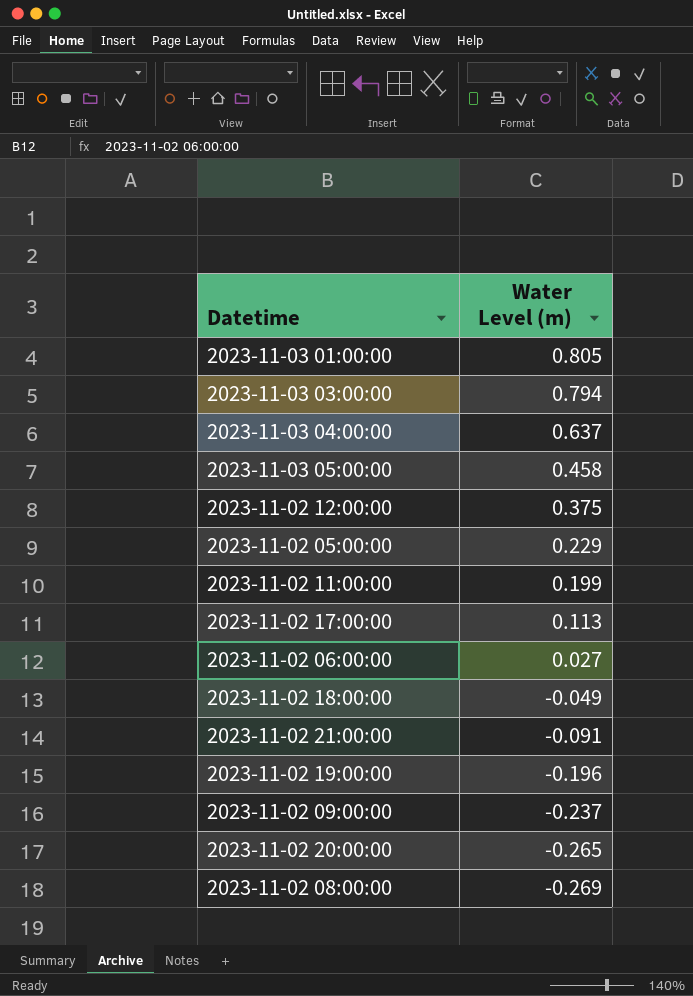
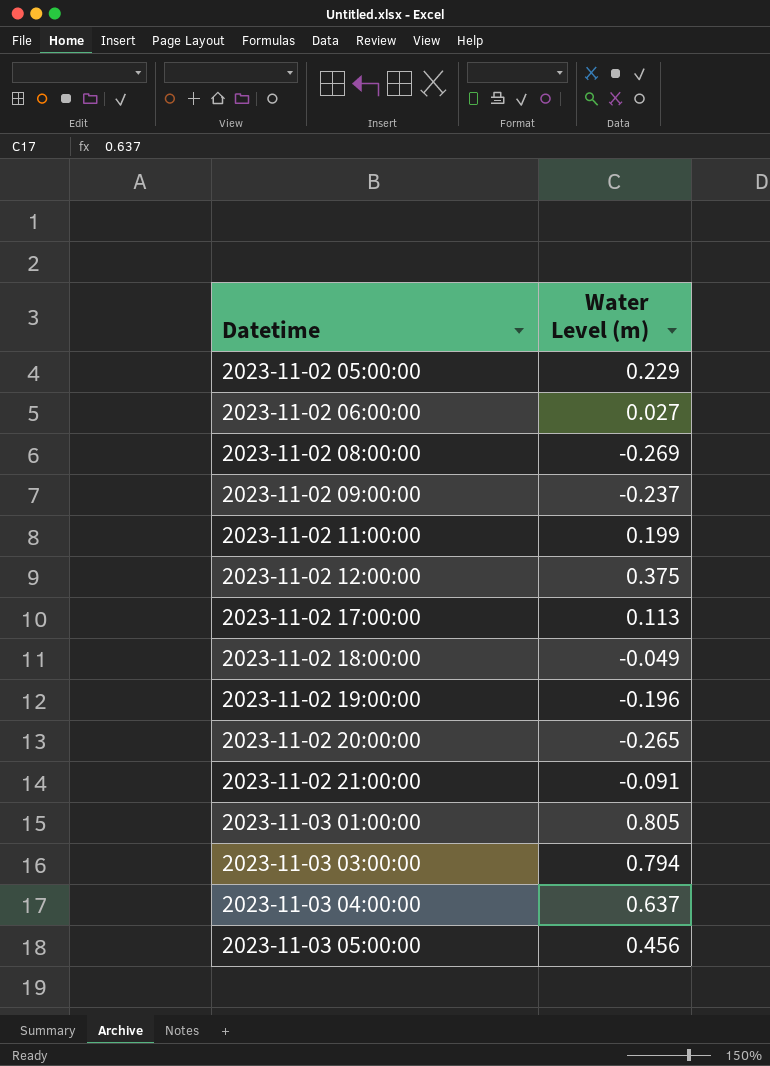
row order: Water Level (m) descending -> Datetime ascending
2023-11-03 05:00:00 | Water Level (m): 0.458 -> 0.456

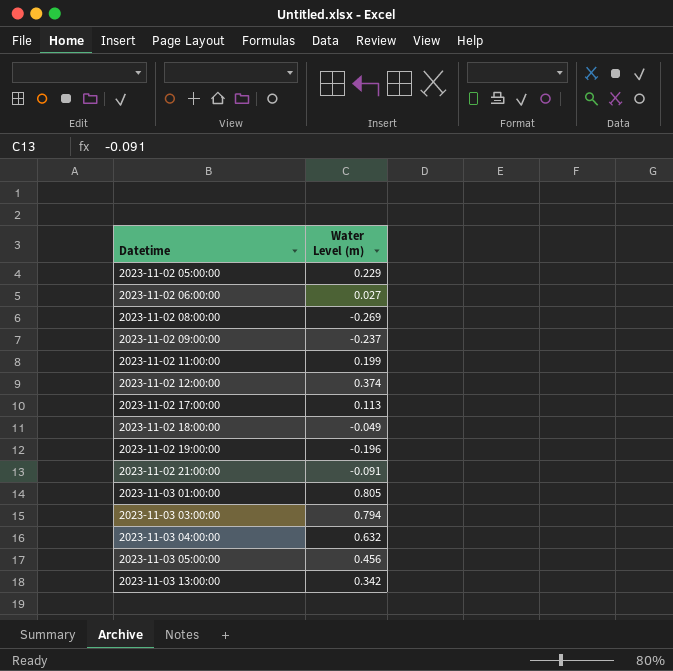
row 2023-11-02 20:00:00: -0.265 -> none
2023-11-02 12:00:00 | Water Level (m): 0.375 -> 0.374
2023-11-03 04:00:00 | Water Level (m): 0.637 -> 0.632
row 2023-11-03 13:00:00: none -> 0.342

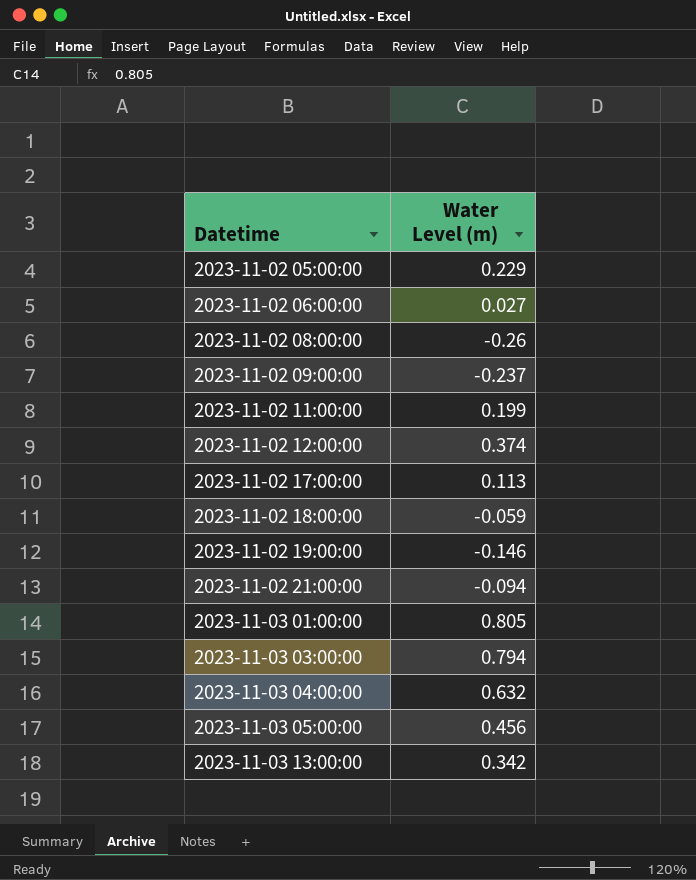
2023-11-02 08:00:00 | Water Level (m): -0.269 -> -0.26
2023-11-02 18:00:00 | Water Level (m): -0.049 -> -0.059
2023-11-02 19:00:00 | Water Level (m): -0.196 -> -0.146
2023-11-02 21:00:00 | Water Level (m): -0.091 -> -0.094

